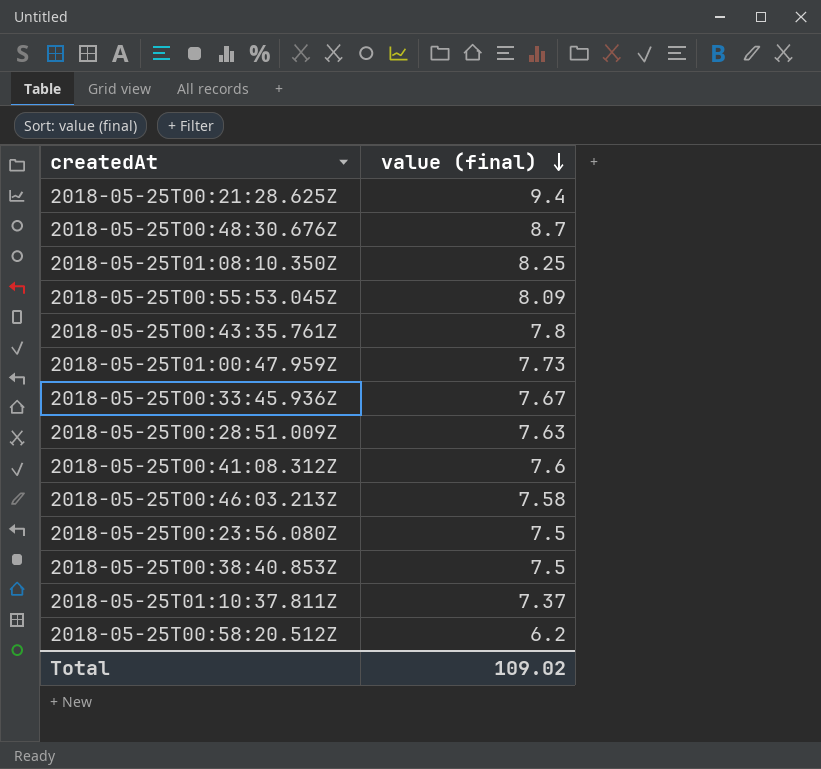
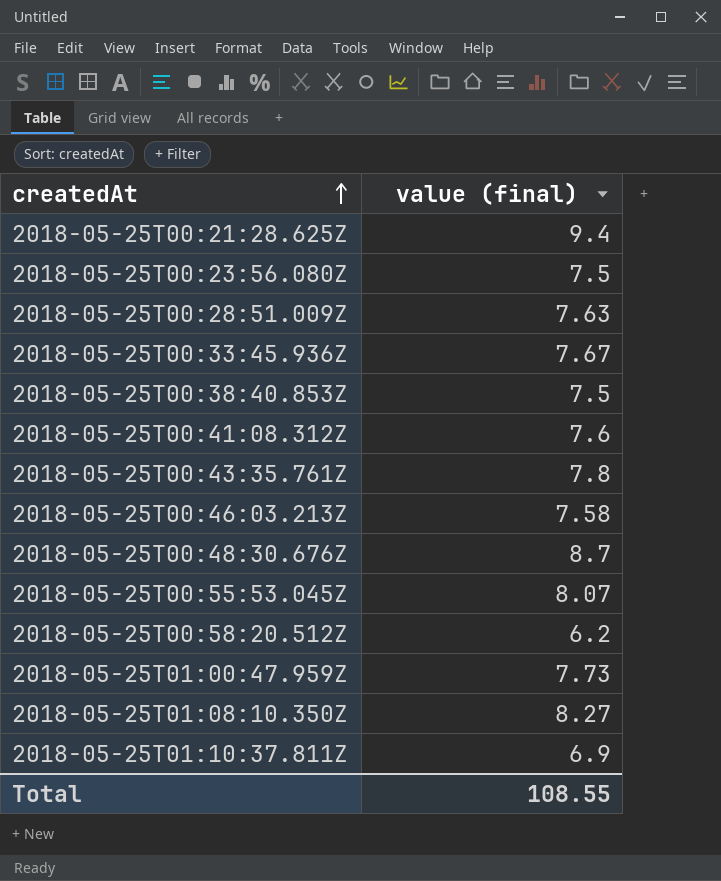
row order: value (final) descending -> createdAt ascending
2018-05-25T00:55:53.045Z | value (final): 8.09 -> 8.07
2018-05-25T01:08:10.350Z | value (final): 8.25 -> 8.27
2018-05-25T01:10:37.811Z | value (final): 7.37 -> 6.9
Total | value (final): 109.02 -> 108.55

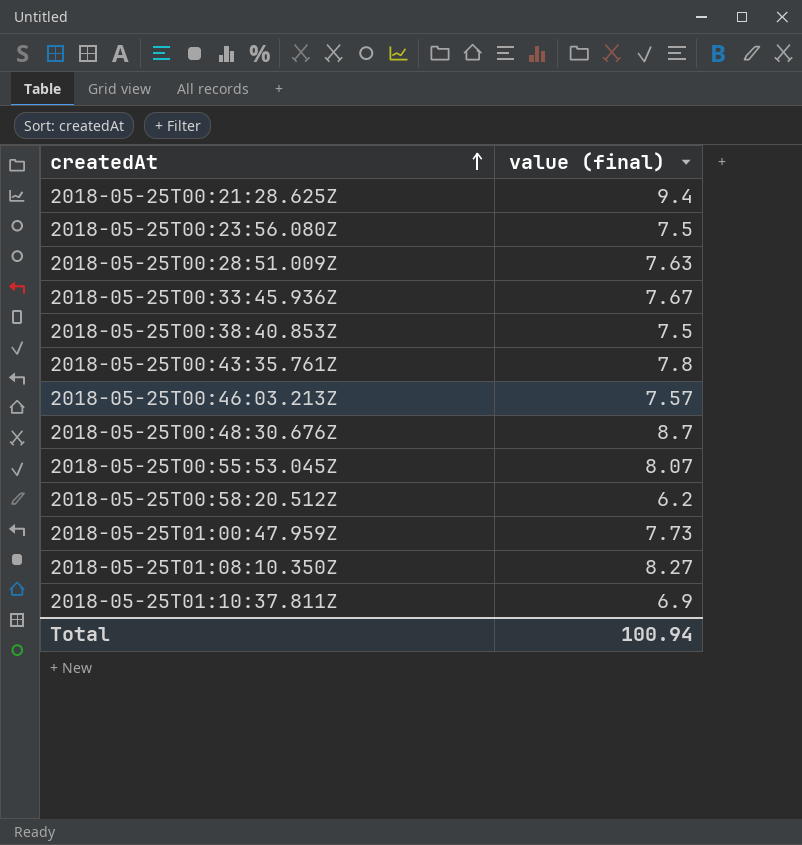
row 2018-05-25T00:41:08.312Z: 7.6 -> none
2018-05-25T00:46:03.213Z | value (final): 7.58 -> 7.57
Total | value (final): 108.55 -> 100.94

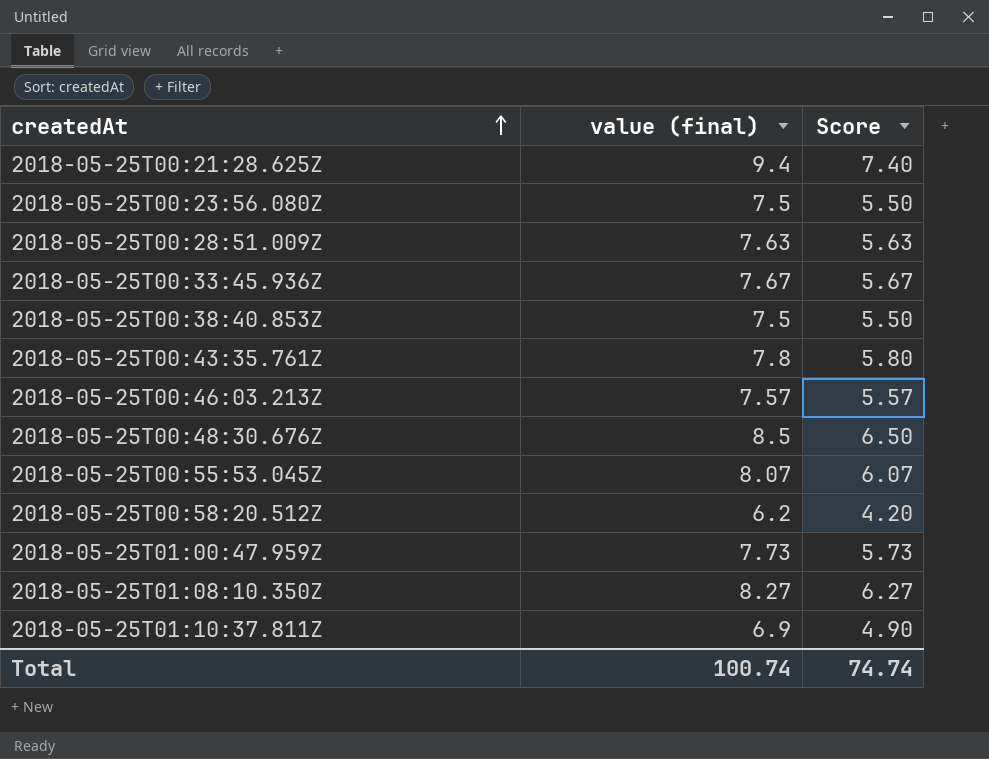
column Score | formula: none -> [value (final)] - 2
2018-05-25T00:48:30.676Z | value (final): 8.7 -> 8.5
Total | value (final): 100.94 -> 100.74

